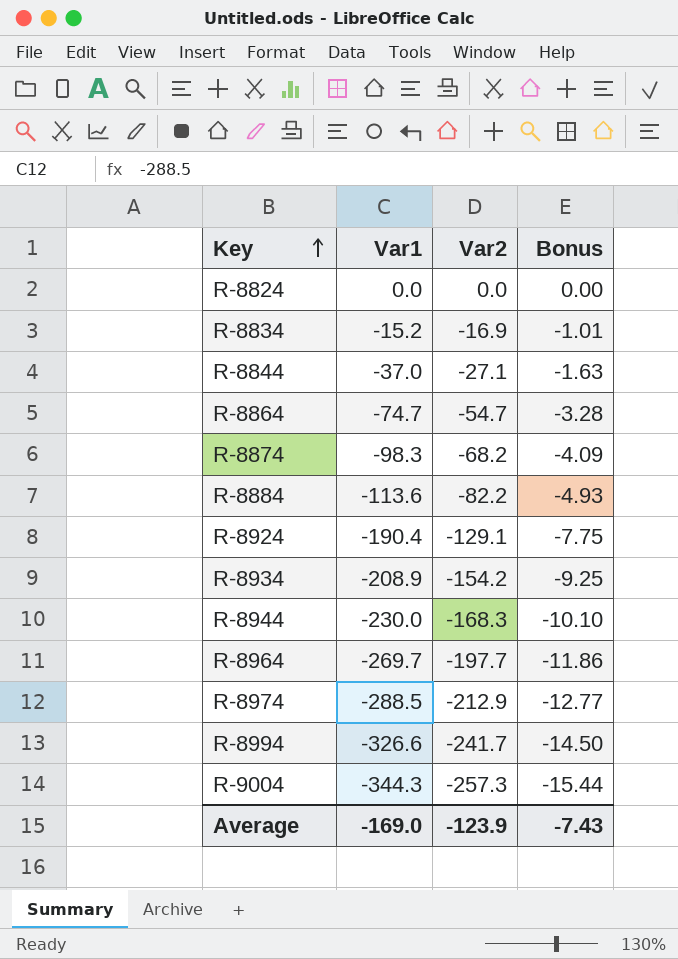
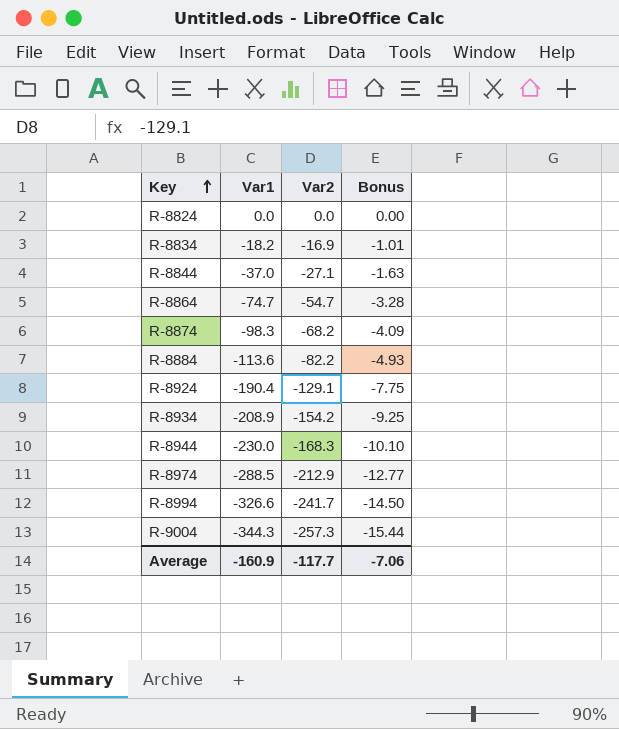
row R-8964: -269.7 | -197.7 | -11.86 -> none
R-8834 | Var1: -15.2 -> -18.2
Average | Var1: -169.0 -> -160.9
Average | Var2: -123.9 -> -117.7
Average | Bonus: -7.43 -> -7.06

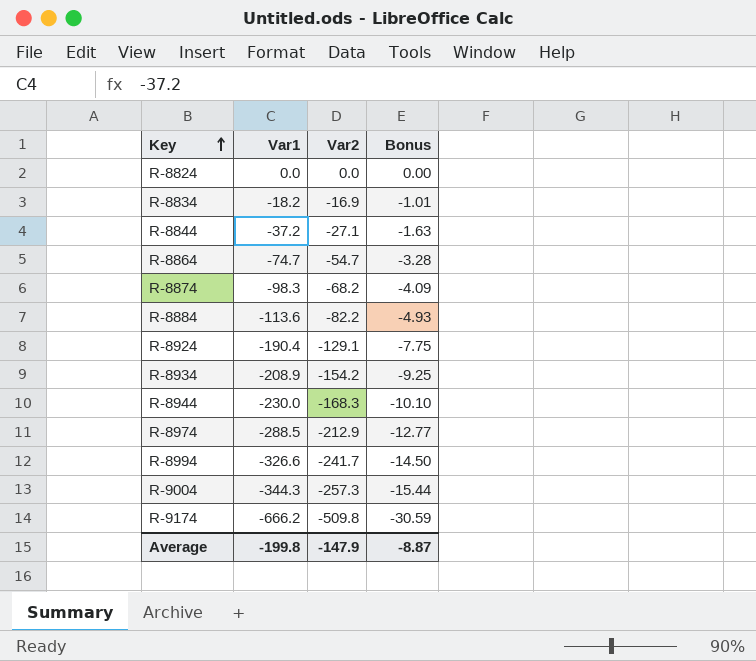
R-8844 | Var1: -37.0 -> -37.2
row R-9174: none -> -666.2 | -509.8 | -30.59
Average | Var1: -160.9 -> -199.8
Average | Var2: -117.7 -> -147.9
Average | Bonus: -7.06 -> -8.87

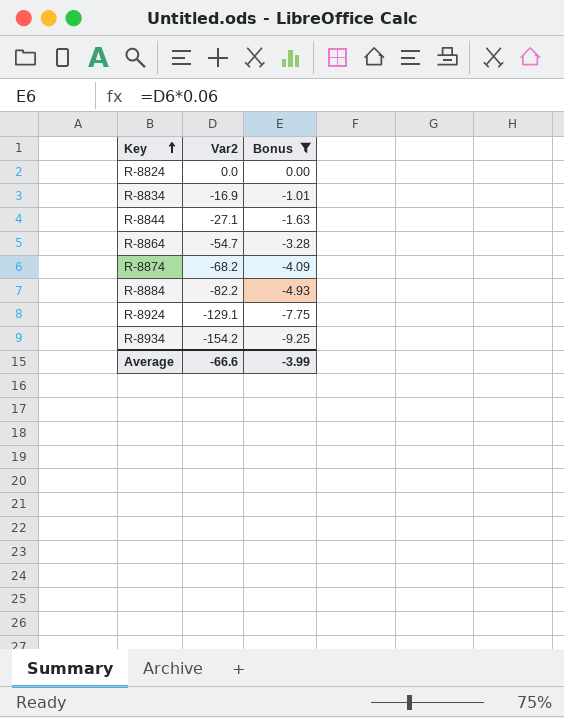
filter: none -> Bonus >= -9.25
column Var1 | position: 2 -> none
Average | Var2: -147.9 -> -66.6
Average | Bonus: -8.87 -> -3.99

